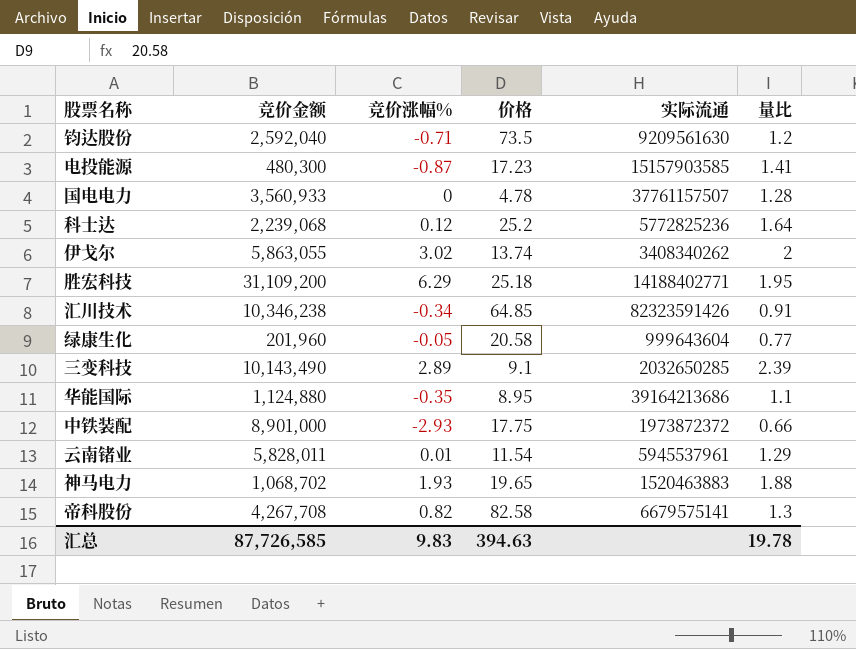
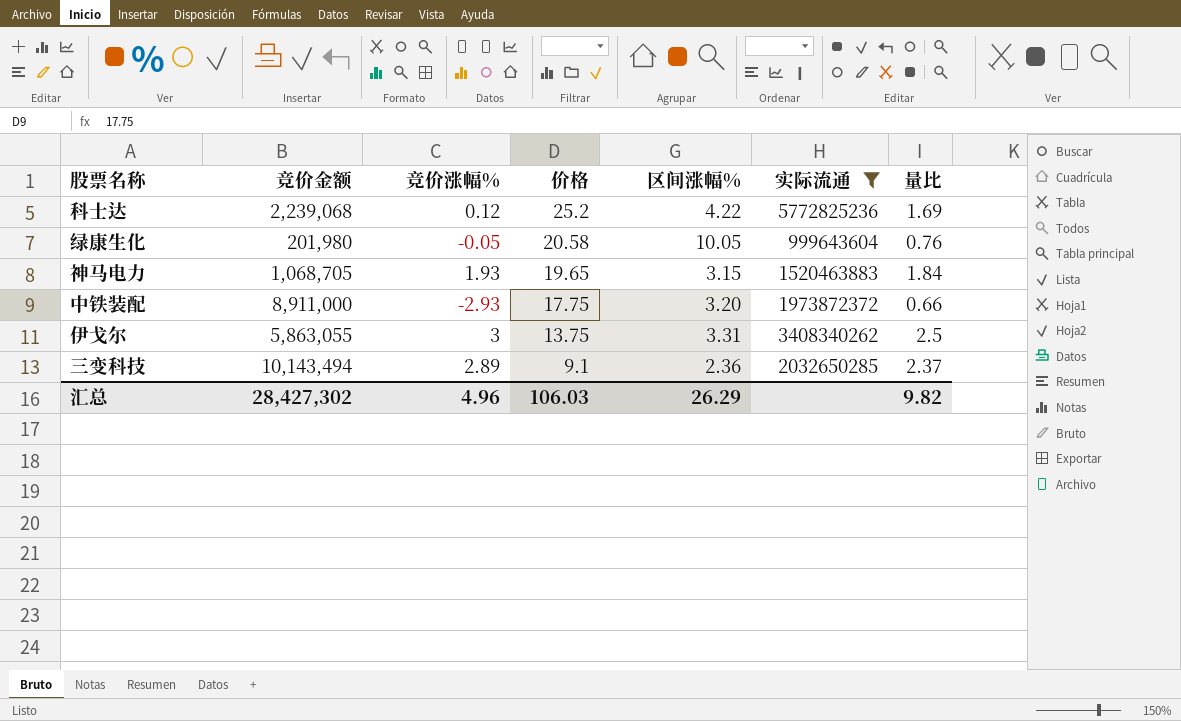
filter: none -> 实际流通 <= 5772825236
row order: none -> 价格 descending
column 区间涨幅% | position: none -> 5
科士达 | 量比: 1.64 -> 1.69
绿康生化 | 竞价金额: 201,960 -> 201,980
绿康生化 | 量比: 0.77 -> 0.76
神马电力 | 竞价金额: 1,068,702 -> 1,068,705
神马电力 | 量比: 1.88 -> 1.84
中铁装配 | 竞价金额: 8,901,000 -> 8,911,000
伊戈尔 | 竞价涨幅%: 3.02 -> 3
伊戈尔 | 价格: 13.74 -> 13.75
伊戈尔 | 量比: 2 -> 2.5
三变科技 | 竞价金额: 10,143,490 -> 10,143,494
三变科技 | 量比: 2.39 -> 2.37
汇总 | 竞价金额: 87,726,585 -> 28,427,302
汇总 | 竞价涨幅%: 9.83 -> 4.96
汇总 | 价格: 394.63 -> 106.03
汇总 | 量比: 19.78 -> 9.82

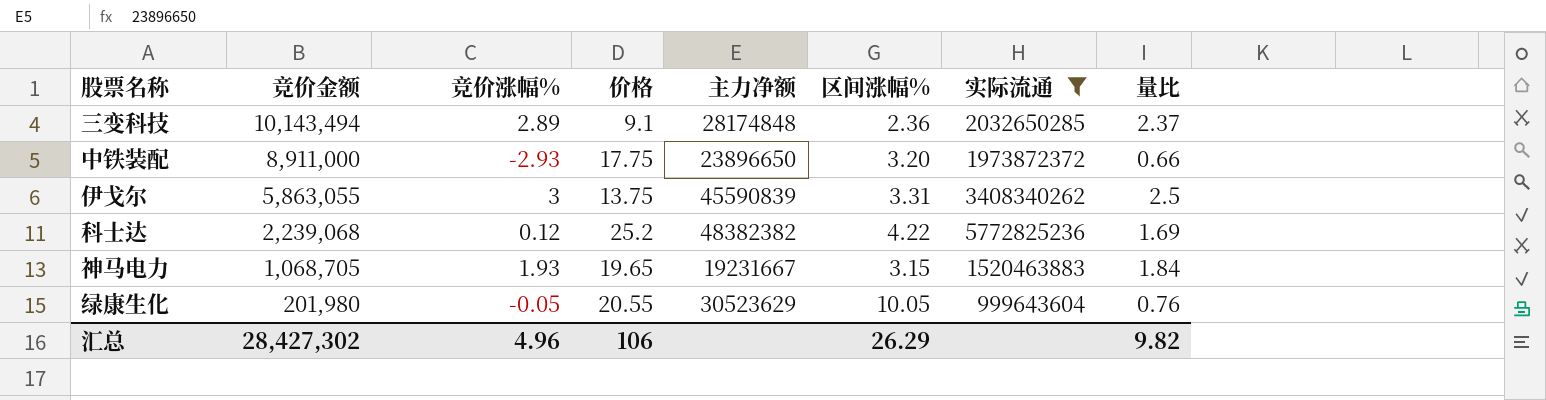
row order: 价格 descending -> 竞价金额 descending
column 主力净额 | position: none -> 5
绿康生化 | 价格: 20.58 -> 20.55
汇总 | 价格: 106.03 -> 106

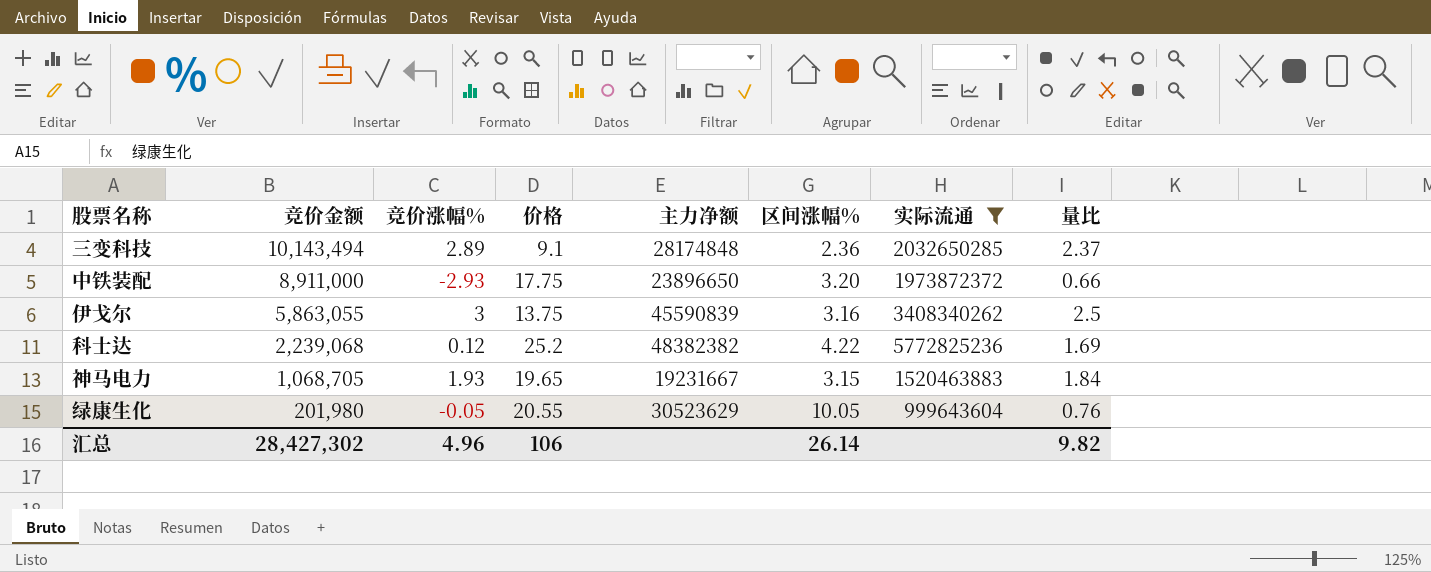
伊戈尔 | 区间涨幅%: 3.31 -> 3.16
汇总 | 区间涨幅%: 26.29 -> 26.14

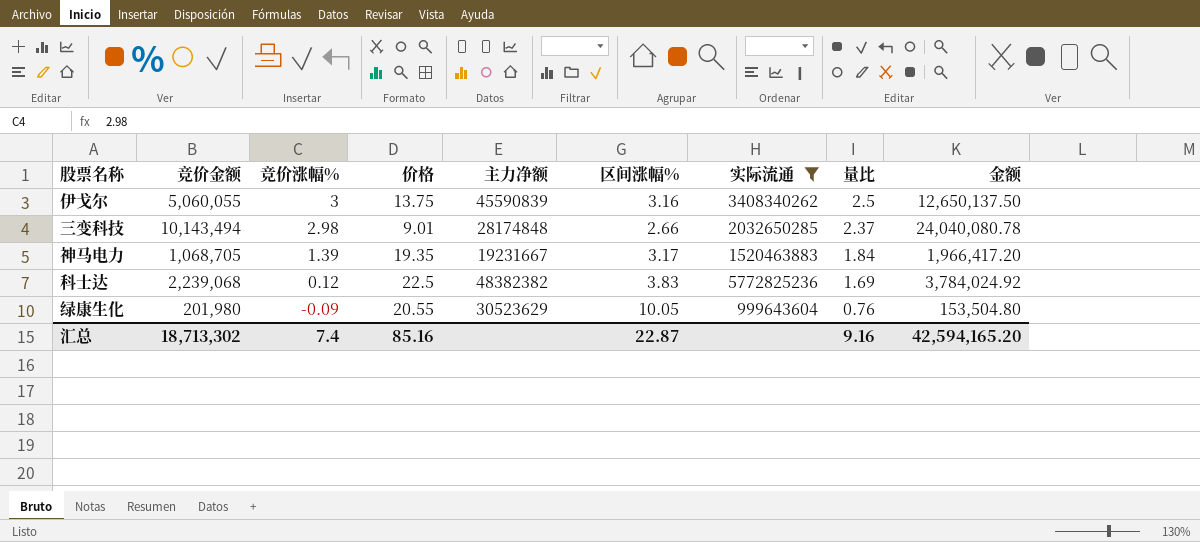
row order: 竞价金额 descending -> 竞价涨幅% descending
column 金额 | formula: none -> [竞价金额] * [量比]
row 中铁装配: 8,911,000 | -2.93 | 17.75 | 23896650 | 3.20 | 1973872372 | 0.66 -> none
伊戈尔 | 竞价金额: 5,863,055 -> 5,060,055
三变科技 | 竞价涨幅%: 2.89 -> 2.98
三变科技 | 价格: 9.1 -> 9.01
三变科技 | 区间涨幅%: 2.36 -> 2.66
神马电力 | 竞价涨幅%: 1.93 -> 1.39
神马电力 | 价格: 19.65 -> 19.35
神马电力 | 区间涨幅%: 3.15 -> 3.17
科士达 | 价格: 25.2 -> 22.5
科士达 | 区间涨幅%: 4.22 -> 3.83
绿康生化 | 竞价涨幅%: -0.05 -> -0.09
汇总 | 竞价金额: 28,427,302 -> 18,713,302
汇总 | 竞价涨幅%: 4.96 -> 7.4
汇总 | 价格: 106 -> 85.16
汇总 | 区间涨幅%: 26.14 -> 22.87
汇总 | 量比: 9.82 -> 9.16

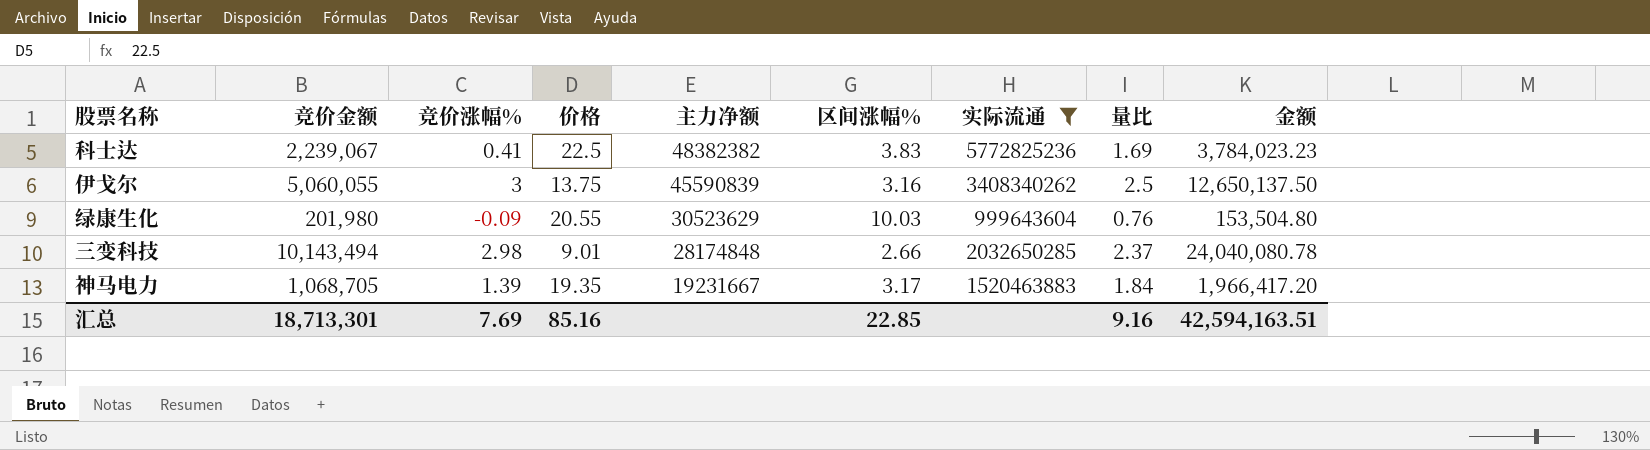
row order: 竞价涨幅% descending -> 主力净额 descending
科士达 | 竞价金额: 2,239,068 -> 2,239,067
科士达 | 竞价涨幅%: 0.12 -> 0.41
科士达 | 金额: 3,784,024.92 -> 3,784,023.23
绿康生化 | 区间涨幅%: 10.05 -> 10.03
汇总 | 竞价金额: 18,713,302 -> 18,713,301
汇总 | 竞价涨幅%: 7.4 -> 7.69
汇总 | 区间涨幅%: 22.87 -> 22.85
汇总 | 金额: 42,594,165.20 -> 42,594,163.51

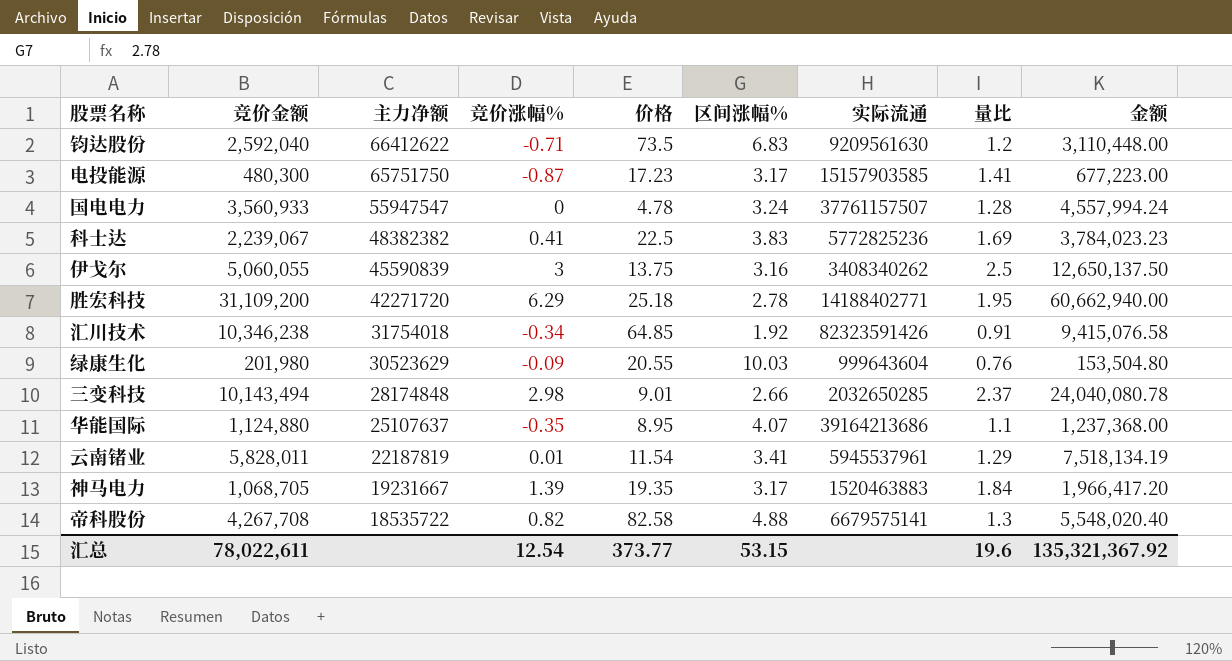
filter: 实际流通 <= 5772825236 -> none
column 主力净额 | position: 5 -> 3
汇总 | 竞价金额: 18,713,301 -> 78,022,611
汇总 | 竞价涨幅%: 7.69 -> 12.54
汇总 | 价格: 85.16 -> 373.77
汇总 | 区间涨幅%: 22.85 -> 53.15
汇总 | 量比: 9.16 -> 19.6
汇总 | 金额: 42,594,163.51 -> 135,321,367.92

